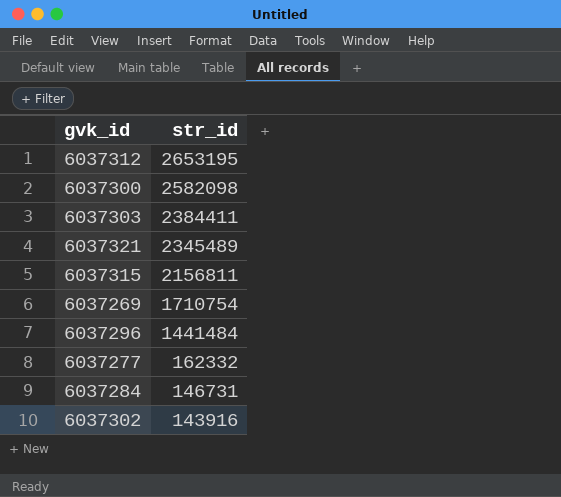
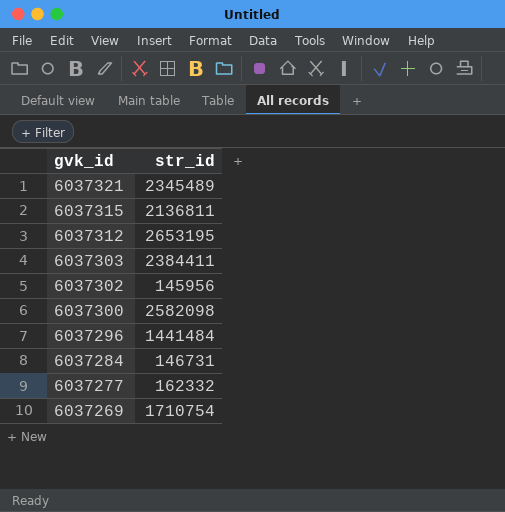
row order: str_id descending -> gvk_id descending
6037315 | str_id: 2156811 -> 2136811
6037302 | str_id: 143916 -> 145956

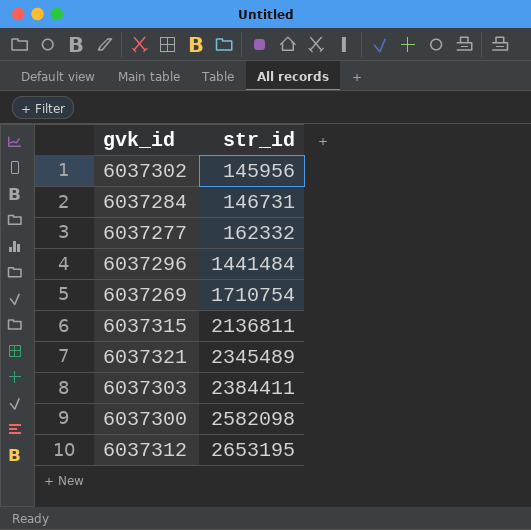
row order: gvk_id descending -> str_id ascending

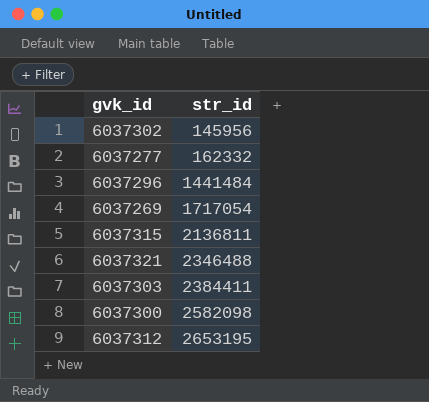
row 6037284: 146731 -> none
6037269 | str_id: 1710754 -> 1717054
6037321 | str_id: 2345489 -> 2346488

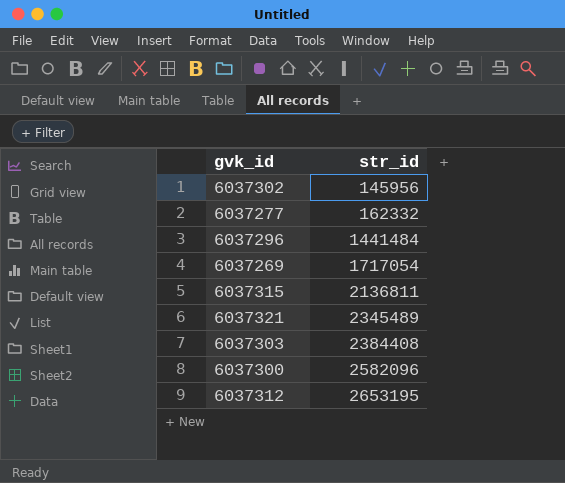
6037321 | str_id: 2346488 -> 2345489
6037303 | str_id: 2384411 -> 2384408
6037300 | str_id: 2582098 -> 2582096

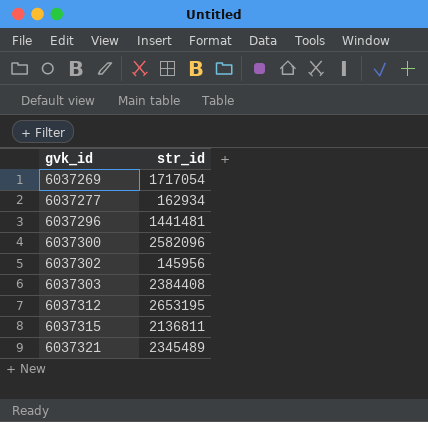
row order: str_id ascending -> gvk_id ascending
6037277 | str_id: 162332 -> 162934
6037296 | str_id: 1441484 -> 1441481

